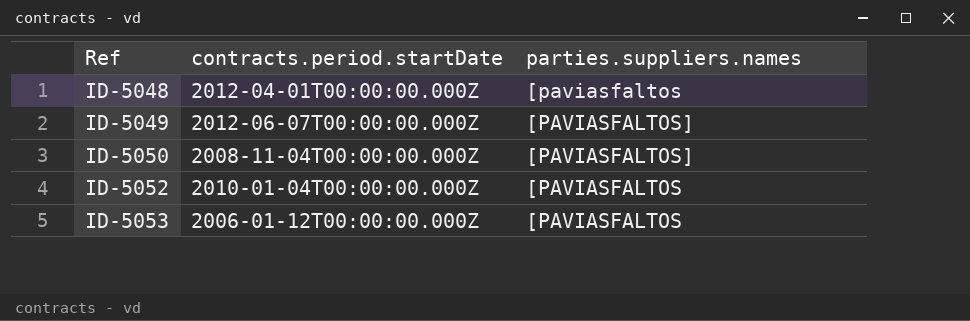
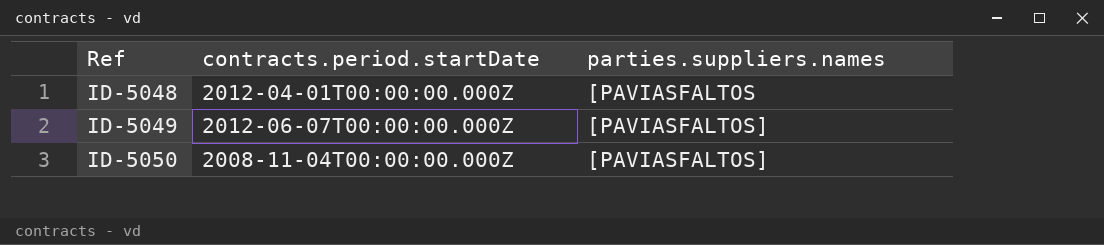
row ID-5052: 2010-01-04T00:00:00.000Z | [PAVIASFALTOS -> none
row ID-5053: 2006-01-12T00:00:00.000Z | [PAVIASFALTOS -> none
ID-5048 | parties.suppliers.names: [paviasfaltos -> [PAVIASFALTOS

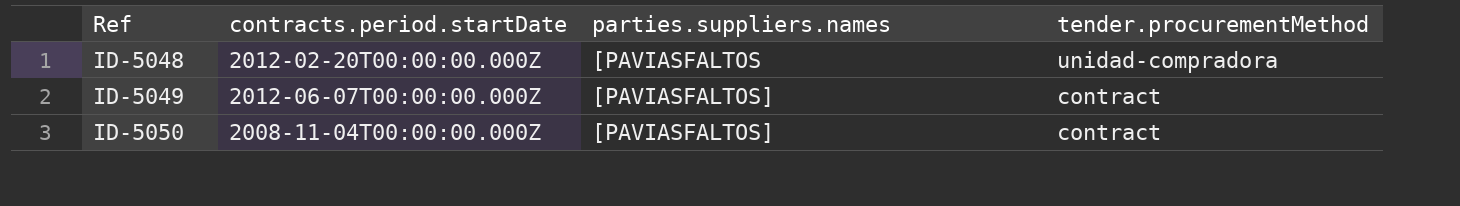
column tender.procurementMethod | position: none -> 4
ID-5048 | contracts.period.startDate: 2012-04-01T00:00:00.000Z -> 2012-02-20T00:00:00.000Z

